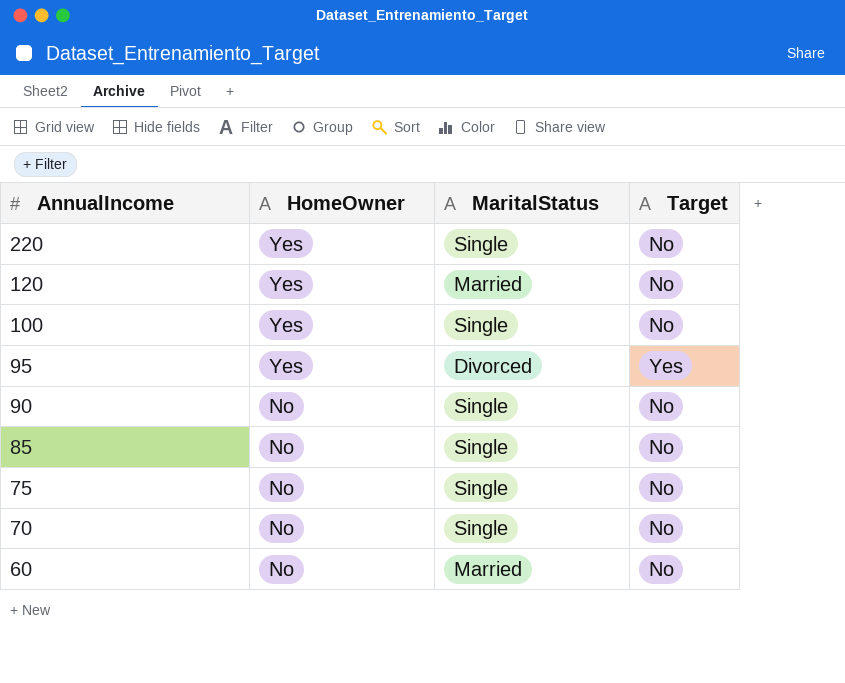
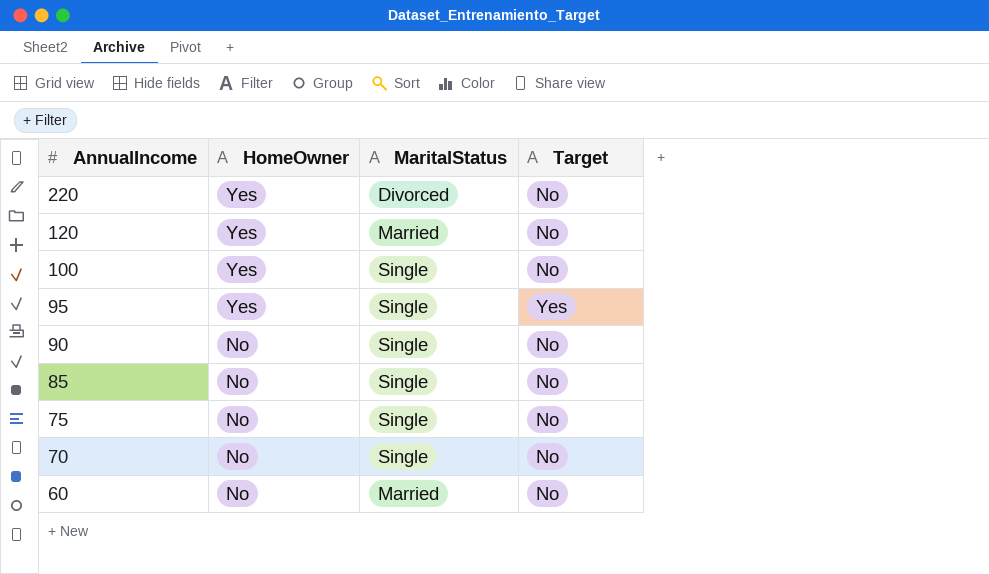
220 | MaritalStatus: Single -> Divorced
95 | MaritalStatus: Divorced -> Single

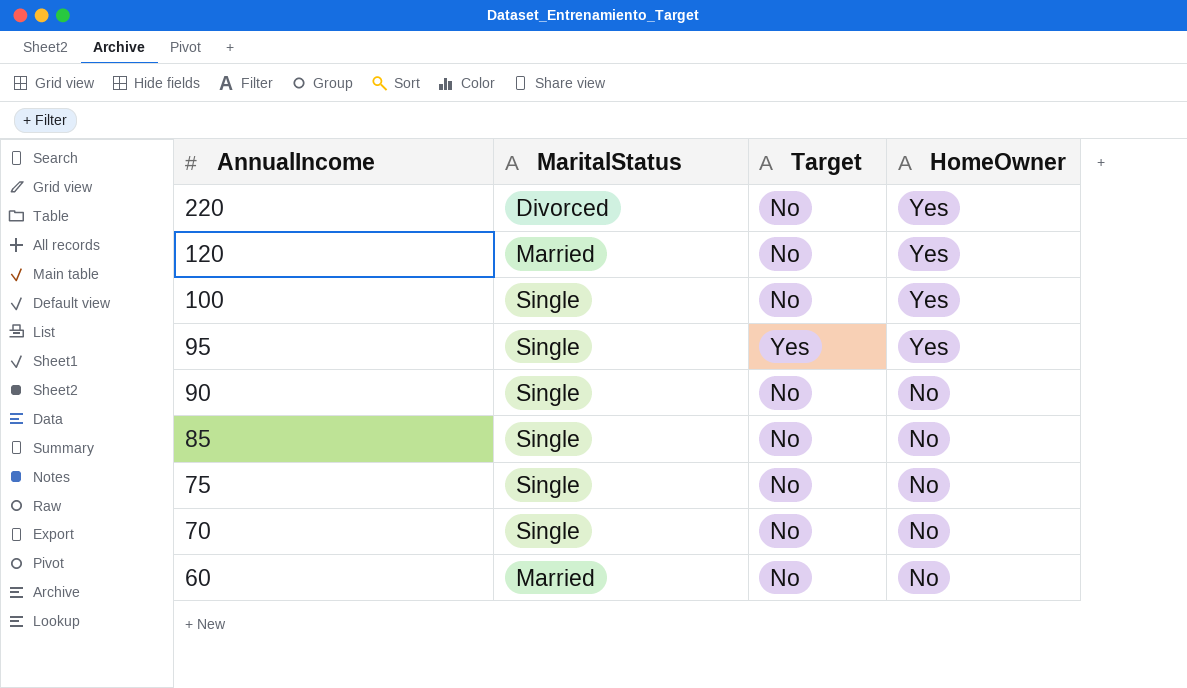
column HomeOwner | position: 2 -> 4

